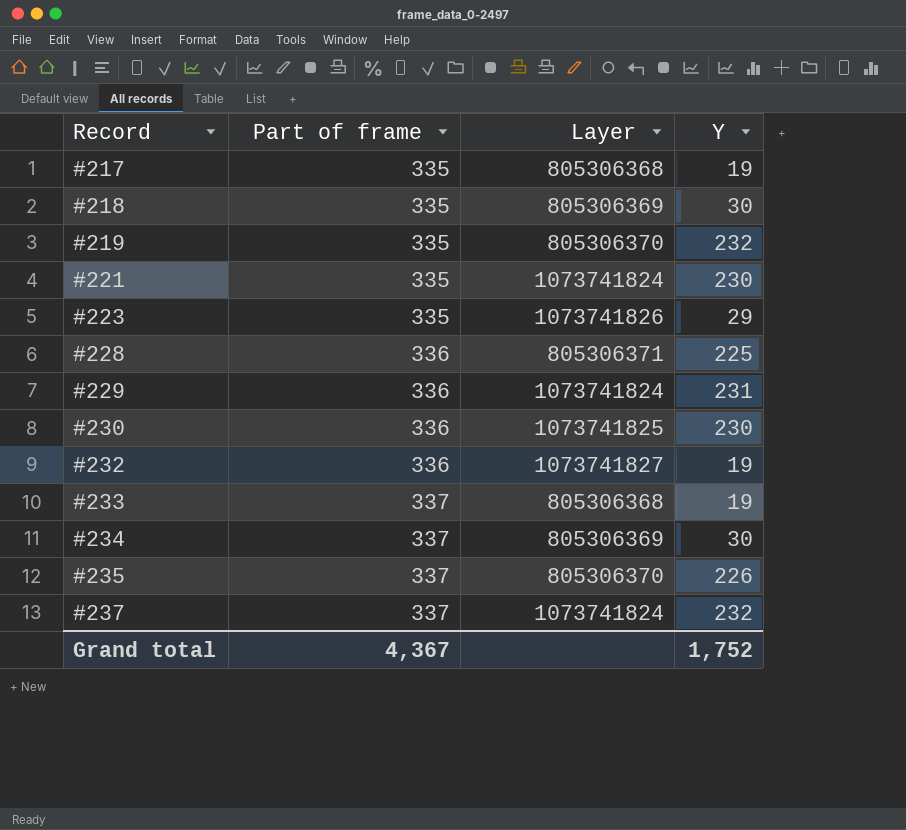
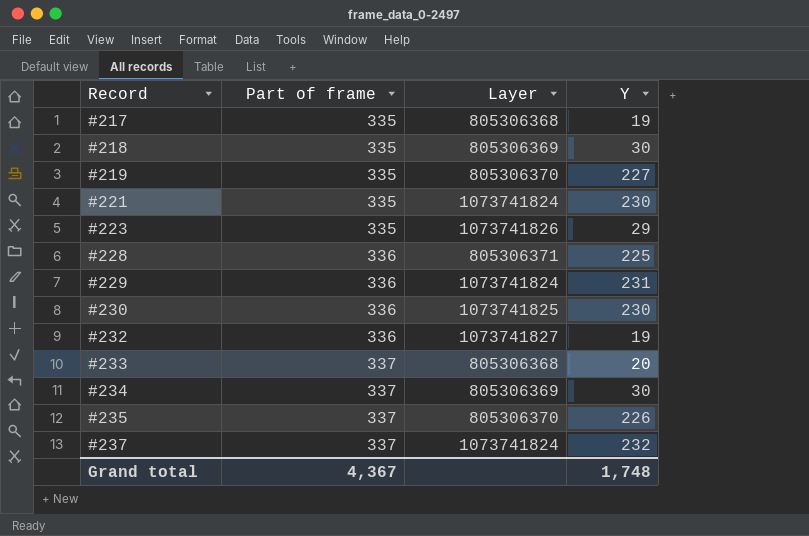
#219 | Y: 232 -> 227
#233 | Y: 19 -> 20
Grand total | Y: 1,752 -> 1,748

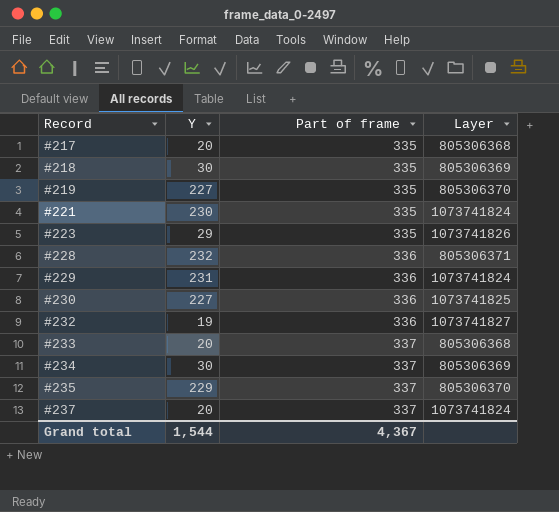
column Y | position: 4 -> 2
#217 | Y: 19 -> 20
#228 | Y: 225 -> 232
#230 | Y: 230 -> 227
#235 | Y: 226 -> 229
#237 | Y: 232 -> 20
Grand total | Y: 1,748 -> 1,544

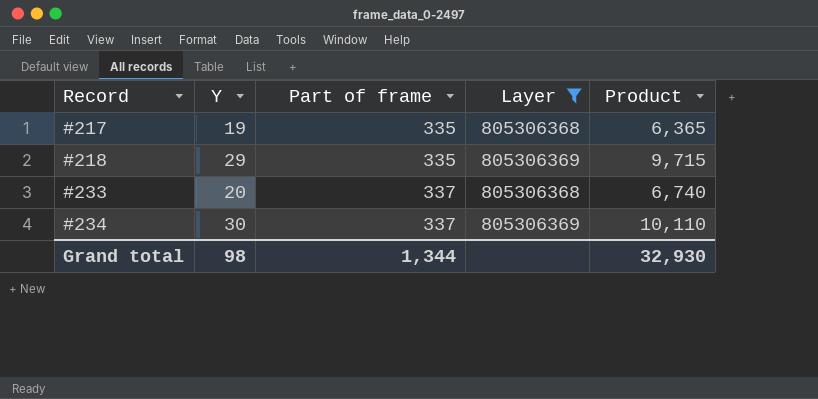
filter: none -> Layer <= 805306369
column Product | formula: none -> [Y] * [Part of frame]
#217 | Y: 20 -> 19
#218 | Y: 30 -> 29
Grand total | Y: 1,544 -> 98
Grand total | Part of frame: 4,367 -> 1,344

